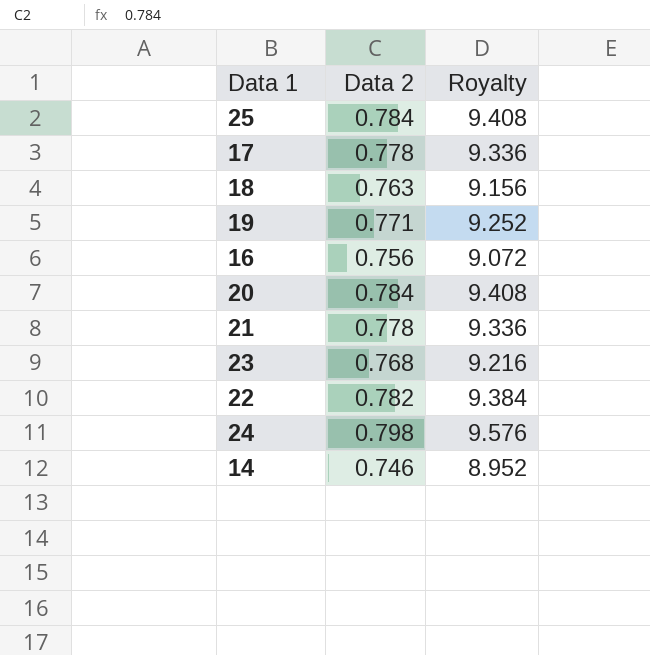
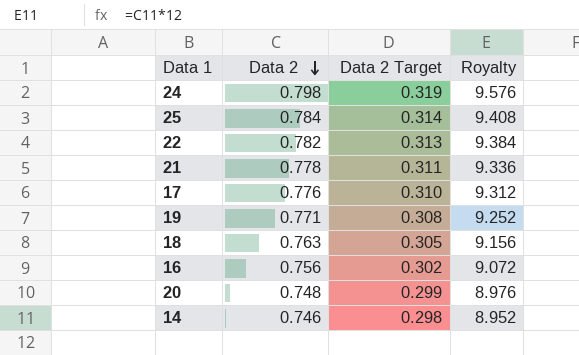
row order: none -> Data 2 descending
column Data 2 Target | formula: none -> [Data 2] * 0.4
row 23: 0.768 | 9.216 -> none
17 | Data 2: 0.778 -> 0.776
17 | Royalty: 9.336 -> 9.312
20 | Data 2: 0.784 -> 0.748
20 | Royalty: 9.408 -> 8.976

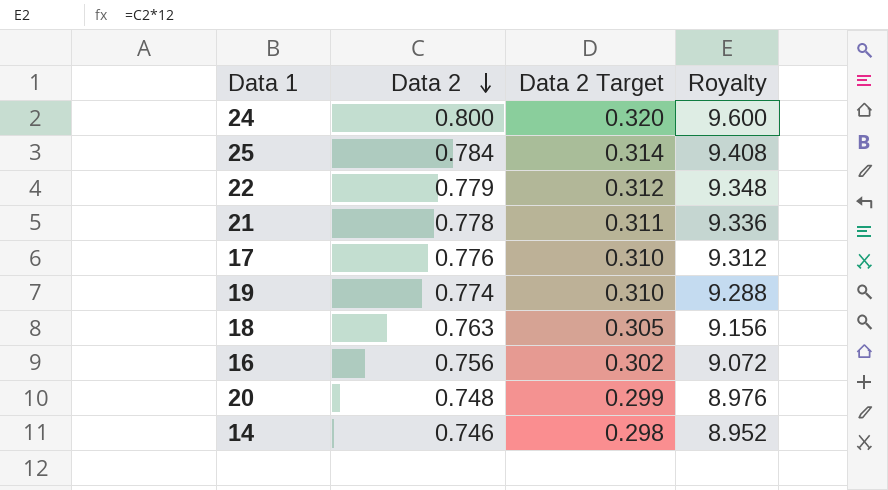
24 | Data 2: 0.798 -> 0.800
24 | Data 2 Target: 0.319 -> 0.320
24 | Royalty: 9.576 -> 9.600
22 | Data 2: 0.782 -> 0.779
22 | Data 2 Target: 0.313 -> 0.312
22 | Royalty: 9.384 -> 9.348
19 | Data 2: 0.771 -> 0.774
19 | Data 2 Target: 0.308 -> 0.310
19 | Royalty: 9.252 -> 9.288

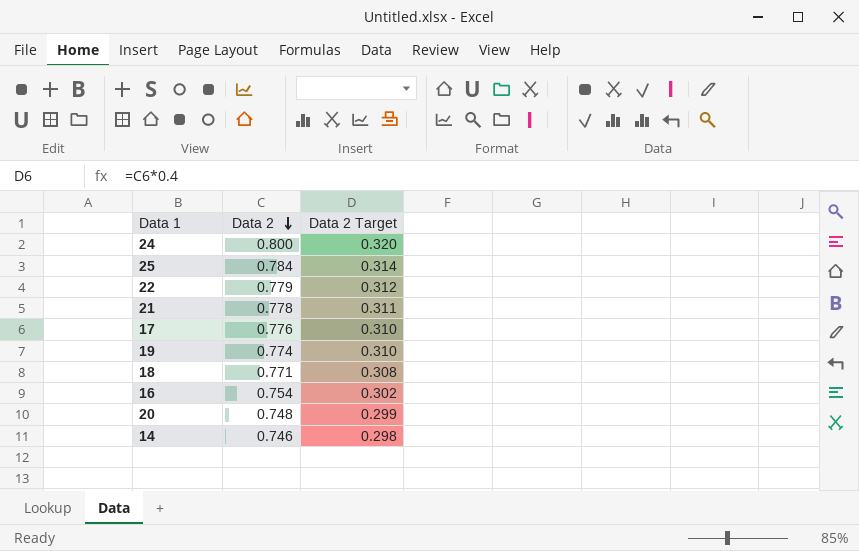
column Royalty | formula: [Data 2] * 12 -> none
18 | Data 2: 0.763 -> 0.771
18 | Data 2 Target: 0.305 -> 0.308
16 | Data 2: 0.756 -> 0.754

